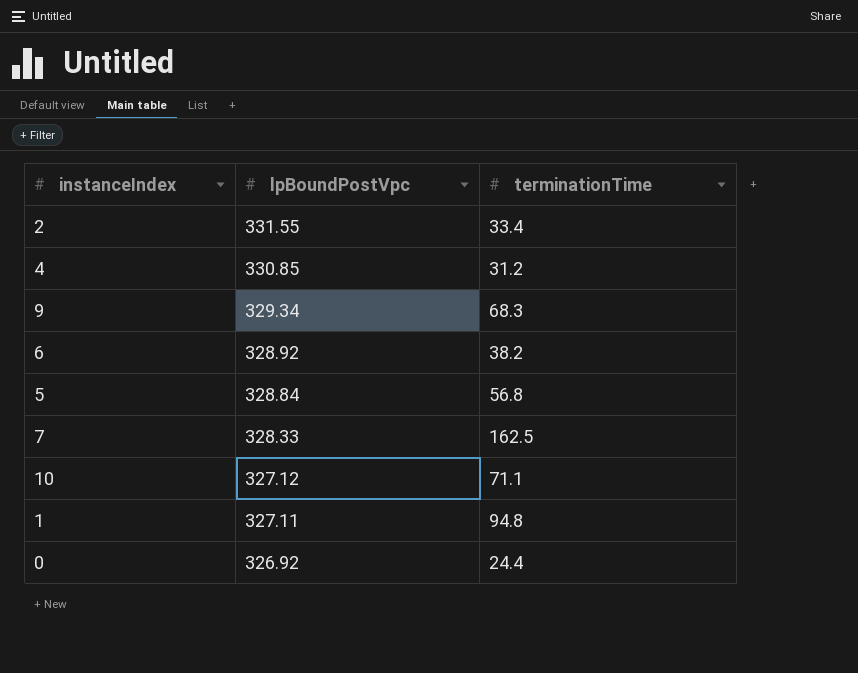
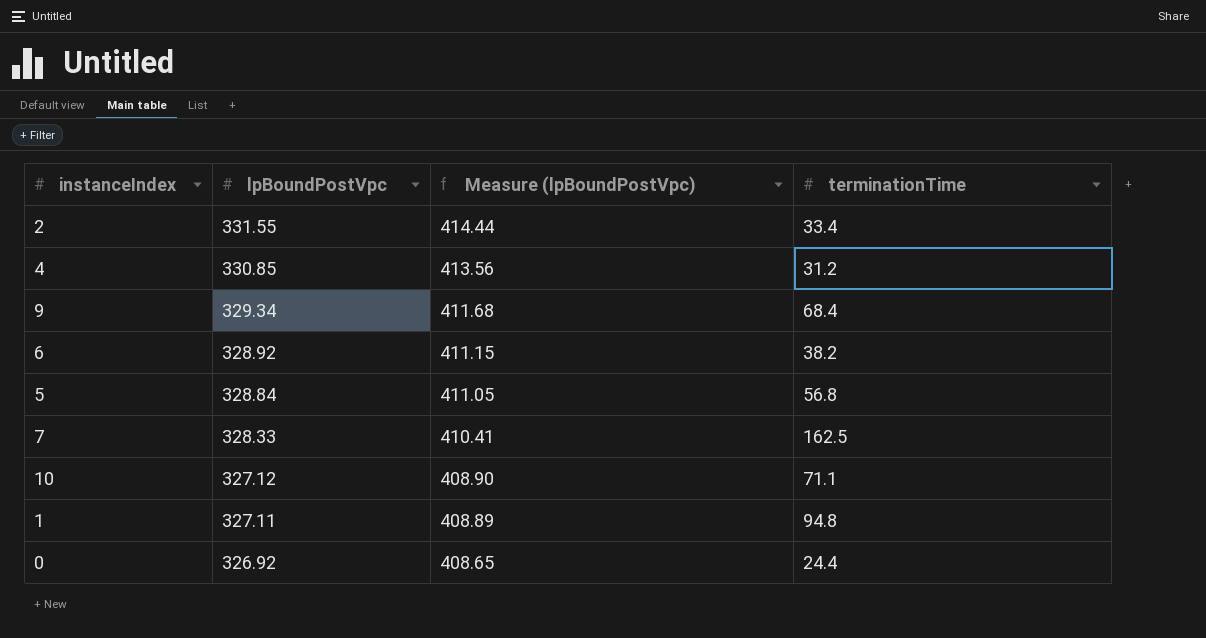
column Measure (lpBoundPostVpc) | formula: none -> [lpBoundPostVpc] * 1.25
9 | terminationTime: 68.3 -> 68.4

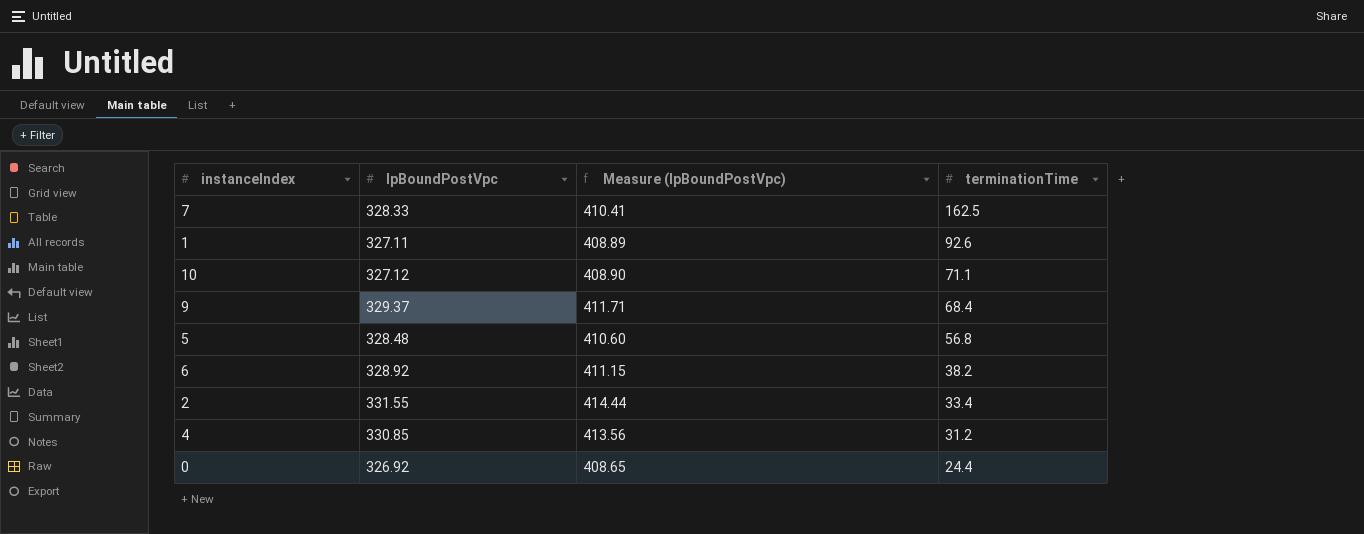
row order: lpBoundPostVpc descending -> terminationTime descending
1 | terminationTime: 94.8 -> 92.6
9 | lpBoundPostVpc: 329.34 -> 329.37
9 | Measure (lpBoundPostVpc): 411.68 -> 411.71
5 | lpBoundPostVpc: 328.84 -> 328.48
5 | Measure (lpBoundPostVpc): 411.05 -> 410.60

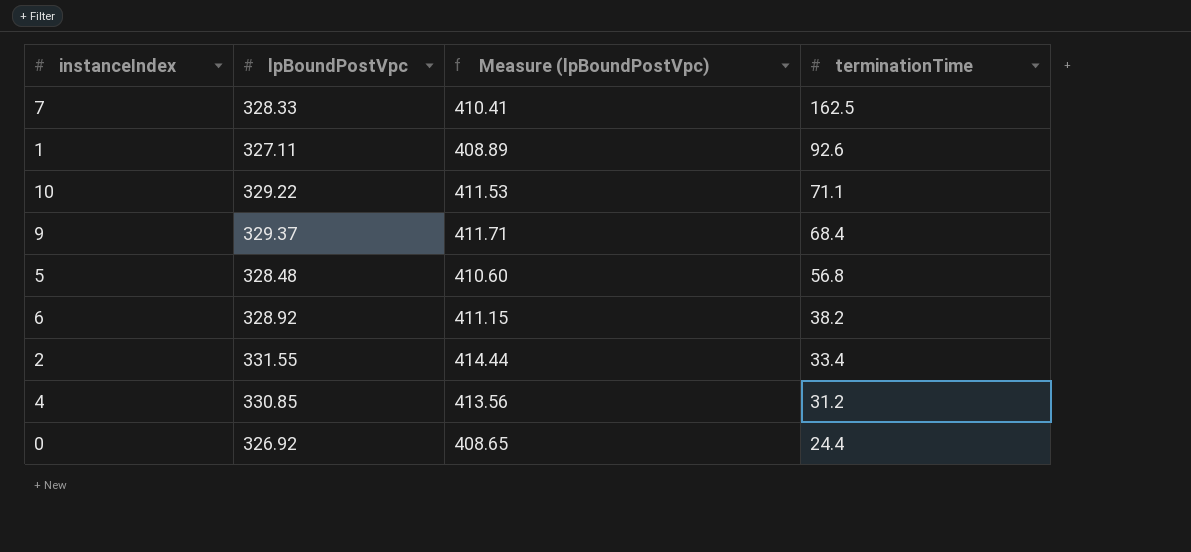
10 | lpBoundPostVpc: 327.12 -> 329.22
10 | Measure (lpBoundPostVpc): 408.90 -> 411.53

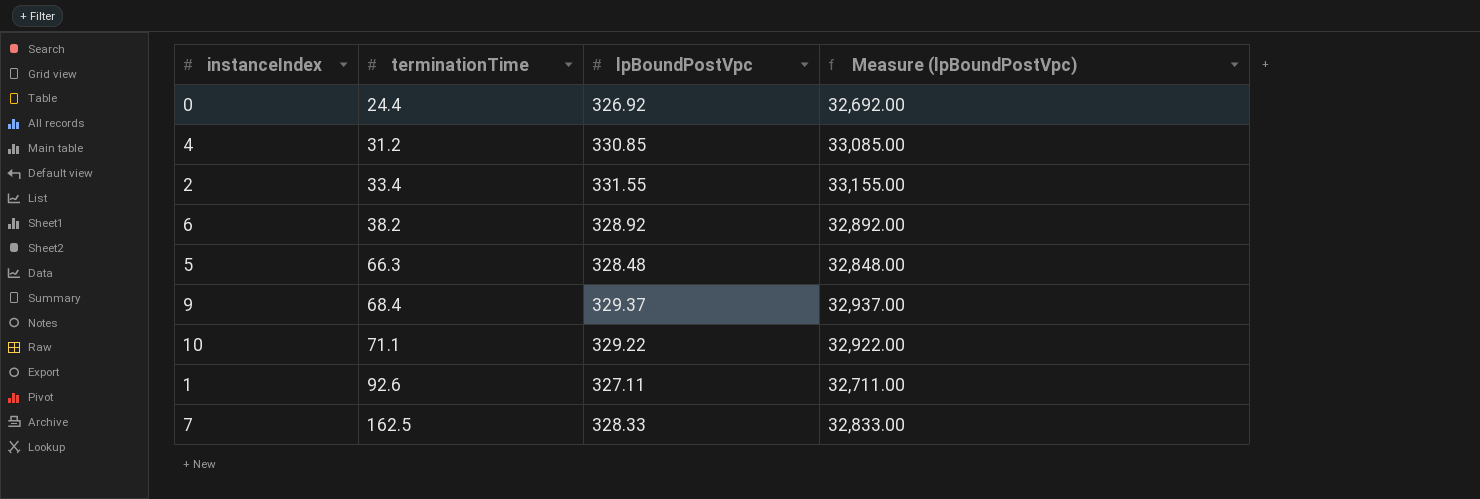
row order: terminationTime descending -> terminationTime ascending
column terminationTime | position: 4 -> 2
column Measure (lpBoundPostVpc) | formula: [lpBoundPostVpc] * 1.25 -> [lpBoundPostVpc] * 100
5 | terminationTime: 56.8 -> 66.3

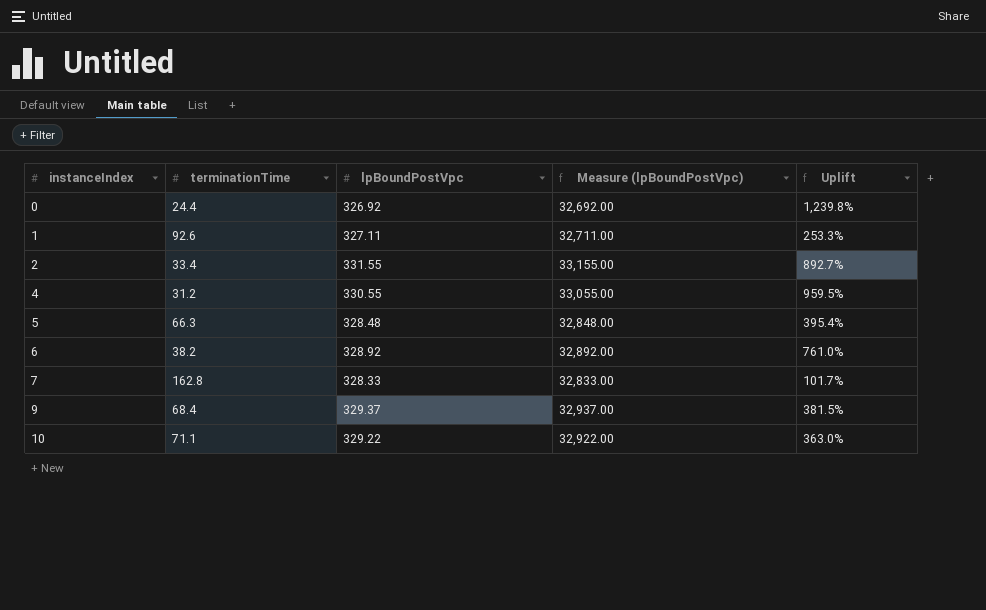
row order: terminationTime ascending -> instanceIndex ascending
column Uplift | formula: none -> ([lpBoundPostVpc] - [terminationTime]) / [terminationTime]
4 | lpBoundPostVpc: 330.85 -> 330.55
4 | Measure (lpBoundPostVpc): 33,085.00 -> 33,055.00
7 | terminationTime: 162.5 -> 162.8

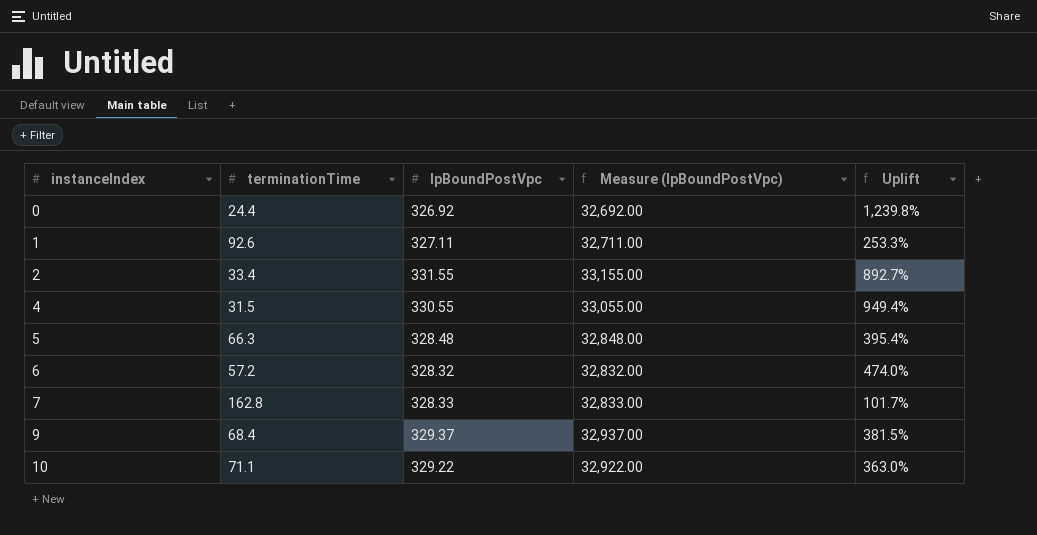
4 | terminationTime: 31.2 -> 31.5
4 | Uplift: 959.5% -> 949.4%
6 | terminationTime: 38.2 -> 57.2
6 | lpBoundPostVpc: 328.92 -> 328.32
6 | Measure (lpBoundPostVpc): 32,892.00 -> 32,832.00
6 | Uplift: 761.0% -> 474.0%

